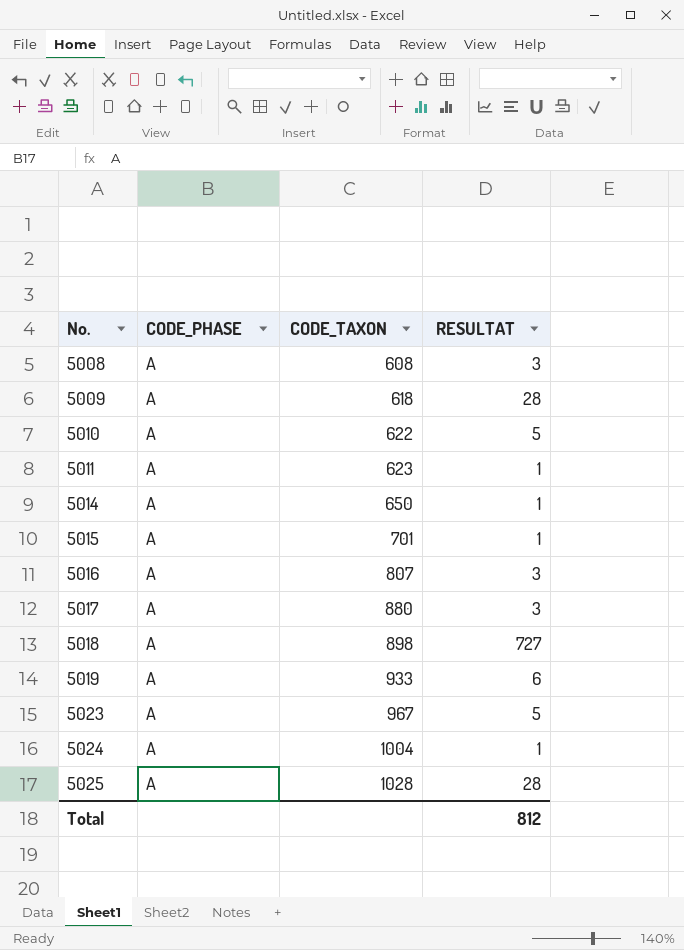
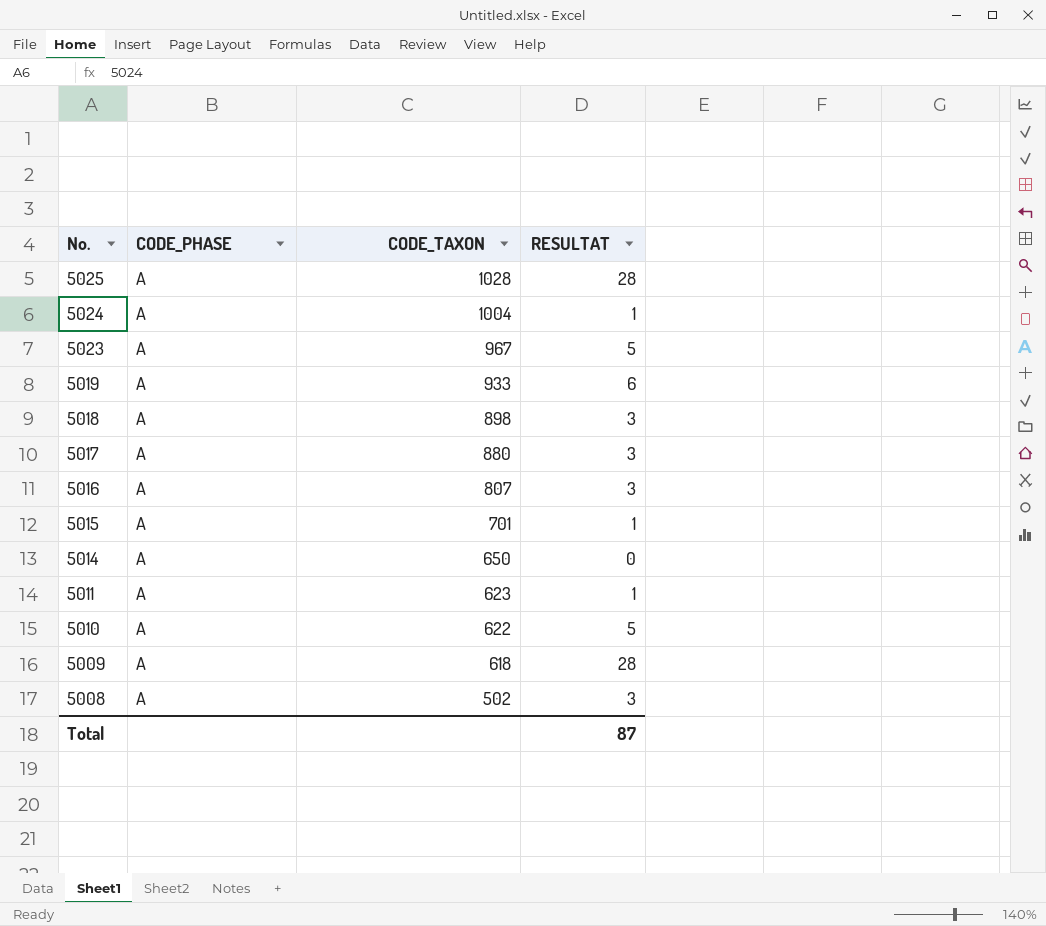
row order: No. ascending -> No. descending
5018 | RESULTAT: 727 -> 3
5014 | RESULTAT: 1 -> 0
5008 | CODE_TAXON: 608 -> 502
Total | RESULTAT: 812 -> 87

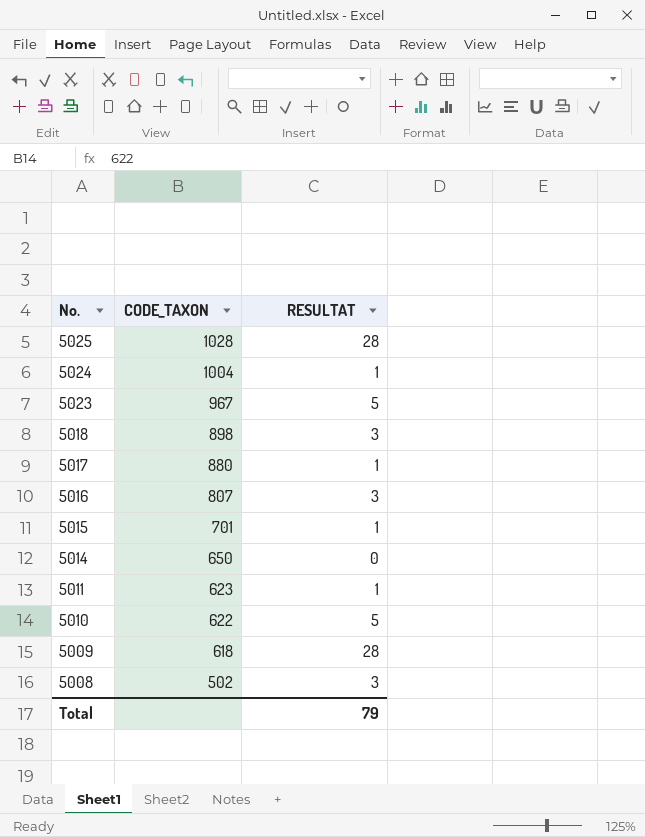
column CODE_PHASE | position: 2 -> none
row 5019: A | 933 | 6 -> none
5017 | RESULTAT: 3 -> 1
Total | RESULTAT: 87 -> 79

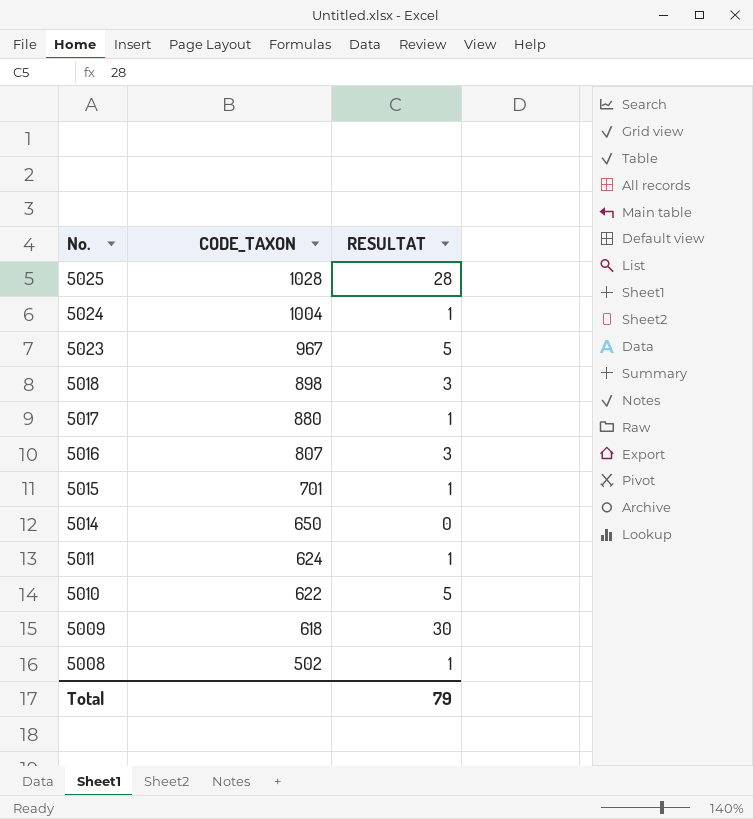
5011 | CODE_TAXON: 623 -> 624
5009 | RESULTAT: 28 -> 30
5008 | RESULTAT: 3 -> 1

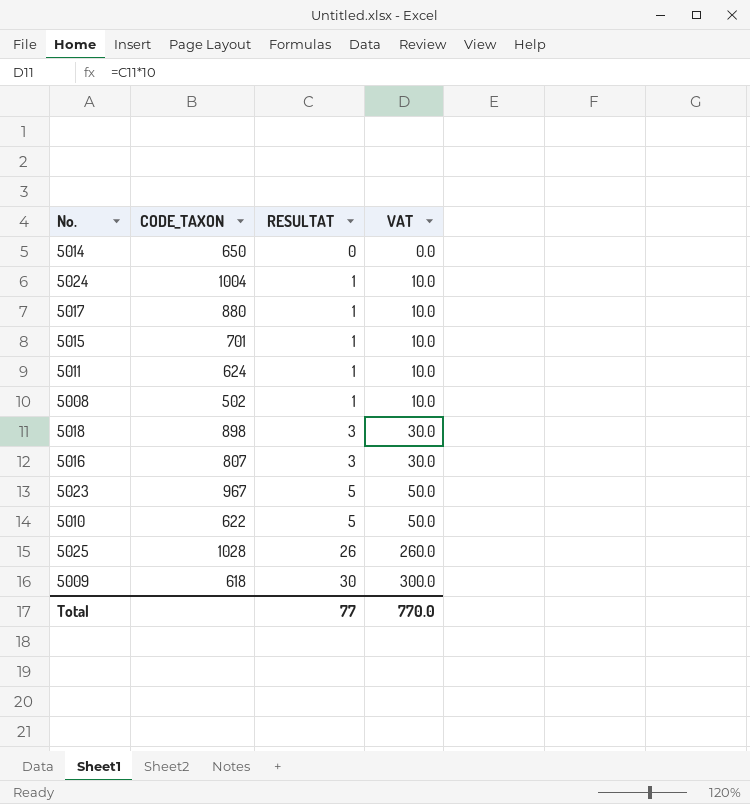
row order: No. descending -> RESULTAT ascending
column VAT | formula: none -> [RESULTAT] * 10
5025 | RESULTAT: 28 -> 26
Total | RESULTAT: 79 -> 77

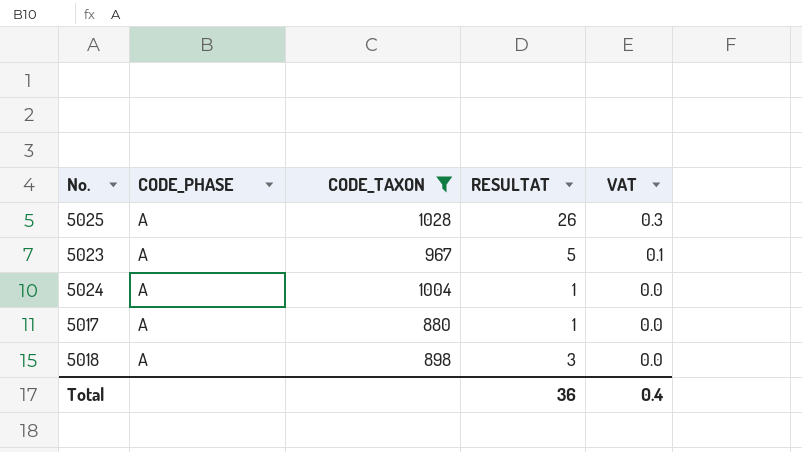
filter: none -> CODE_TAXON >= 880
row order: RESULTAT ascending -> VAT descending
column CODE_PHASE | position: none -> 2
column VAT | formula: [RESULTAT] * 10 -> [RESULTAT] * 0.01
Total | RESULTAT: 77 -> 36
Total | VAT: 770.0 -> 0.4

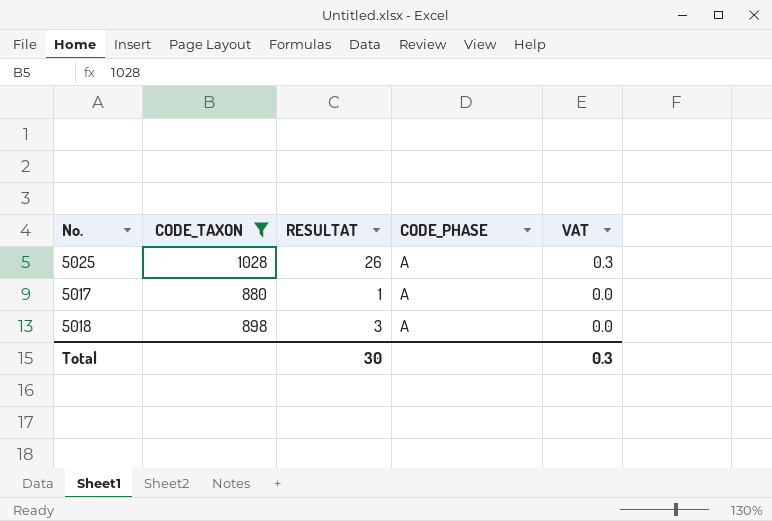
column CODE_PHASE | position: 2 -> 4
row 5023: A | 967 | 5 | 0.1 -> none
row 5024: A | 1004 | 1 | 0.0 -> none
Total | RESULTAT: 36 -> 30
Total | VAT: 0.4 -> 0.3

